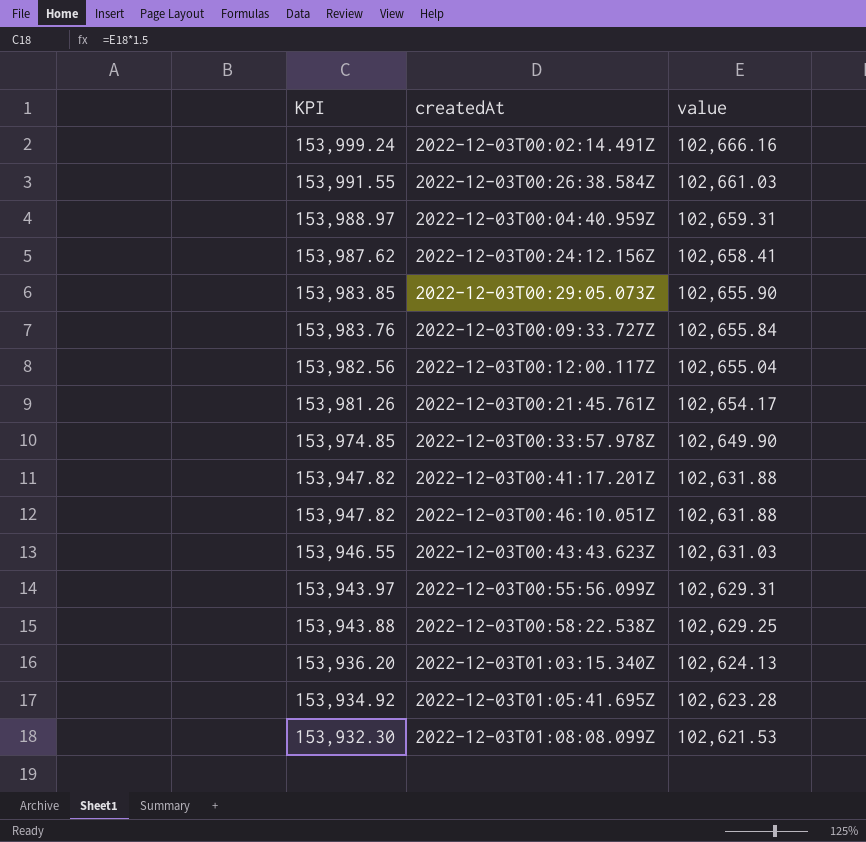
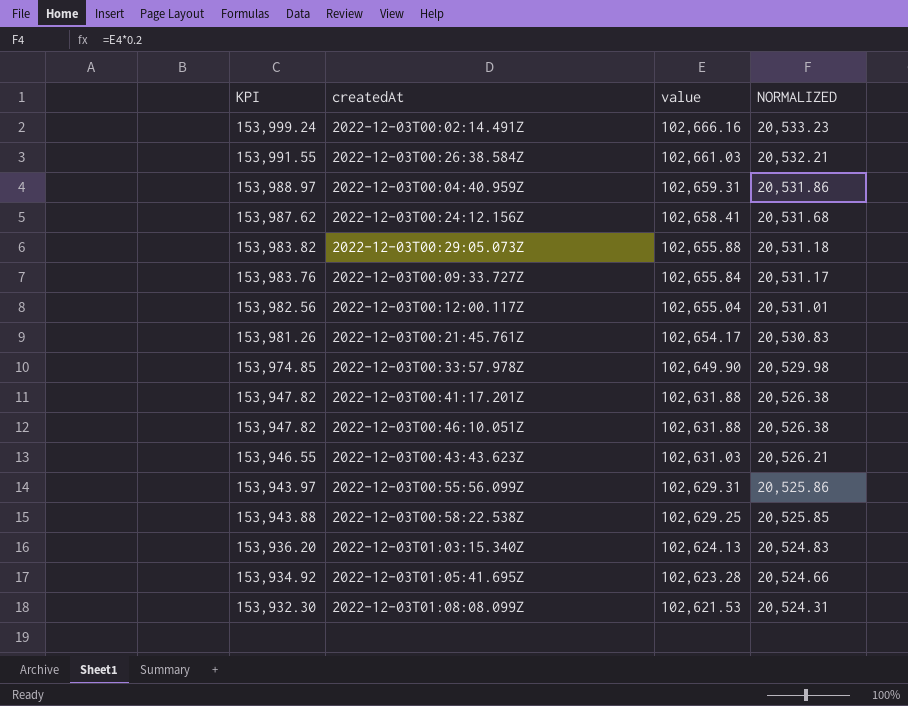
column NORMALIZED | formula: none -> [value] * 0.2
2022-12-03T00:29:05.073Z | KPI: 153,983.85 -> 153,983.82
2022-12-03T00:29:05.073Z | value: 102,655.90 -> 102,655.88

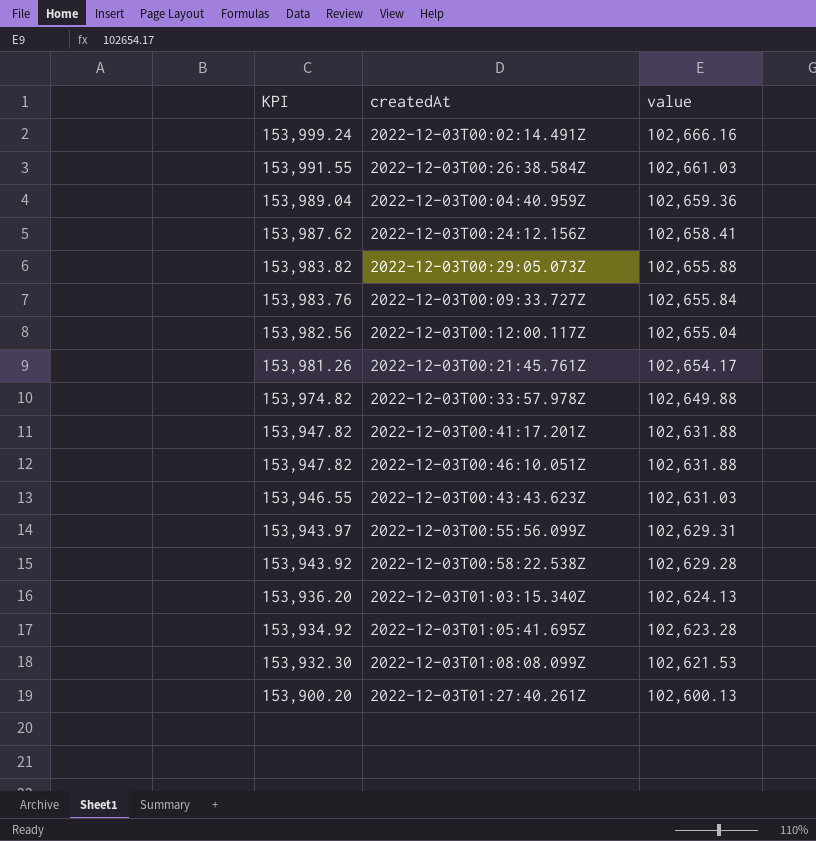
column NORMALIZED | formula: [value] * 0.2 -> none
2022-12-03T00:04:40.959Z | KPI: 153,988.97 -> 153,989.04
2022-12-03T00:04:40.959Z | value: 102,659.31 -> 102,659.36
2022-12-03T00:33:57.978Z | KPI: 153,974.85 -> 153,974.82
2022-12-03T00:33:57.978Z | value: 102,649.90 -> 102,649.88
2022-12-03T00:58:22.538Z | KPI: 153,943.88 -> 153,943.92
2022-12-03T00:58:22.538Z | value: 102,629.25 -> 102,629.28
row 2022-12-03T01:27:40.261Z: none -> 153,900.20 | 102,600.13

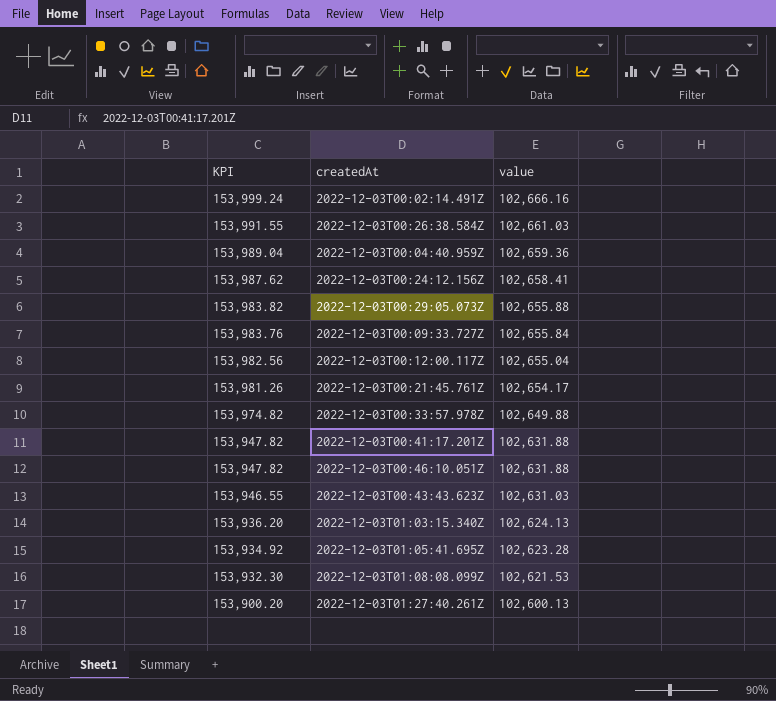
row 2022-12-03T00:55:56.099Z: 153,943.97 | 102,629.31 -> none
row 2022-12-03T00:58:22.538Z: 153,943.92 | 102,629.28 -> none

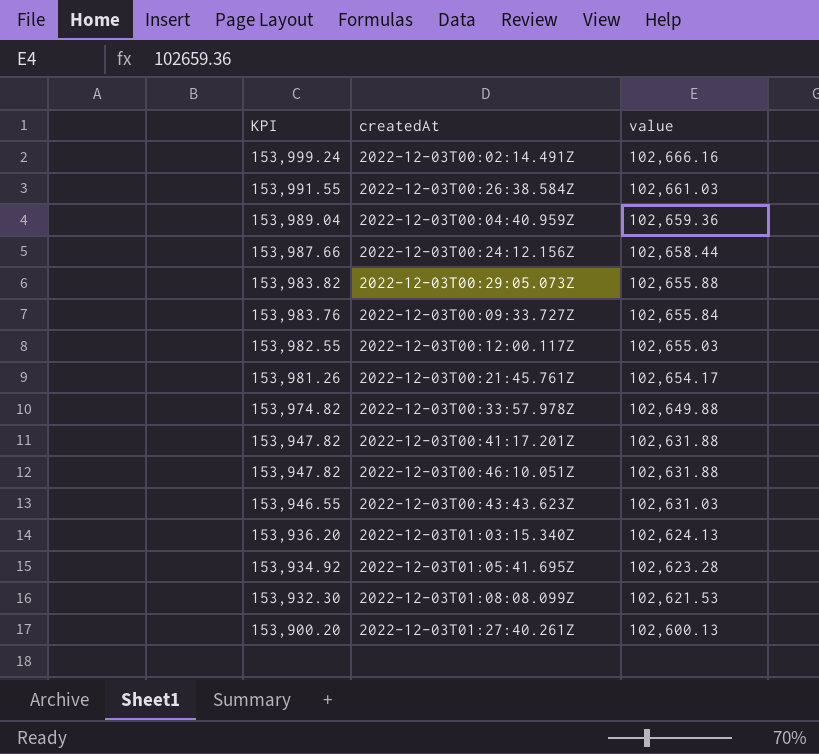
2022-12-03T00:24:12.156Z | KPI: 153,987.62 -> 153,987.66
2022-12-03T00:24:12.156Z | value: 102,658.41 -> 102,658.44
2022-12-03T00:12:00.117Z | KPI: 153,982.56 -> 153,982.55
2022-12-03T00:12:00.117Z | value: 102,655.04 -> 102,655.03

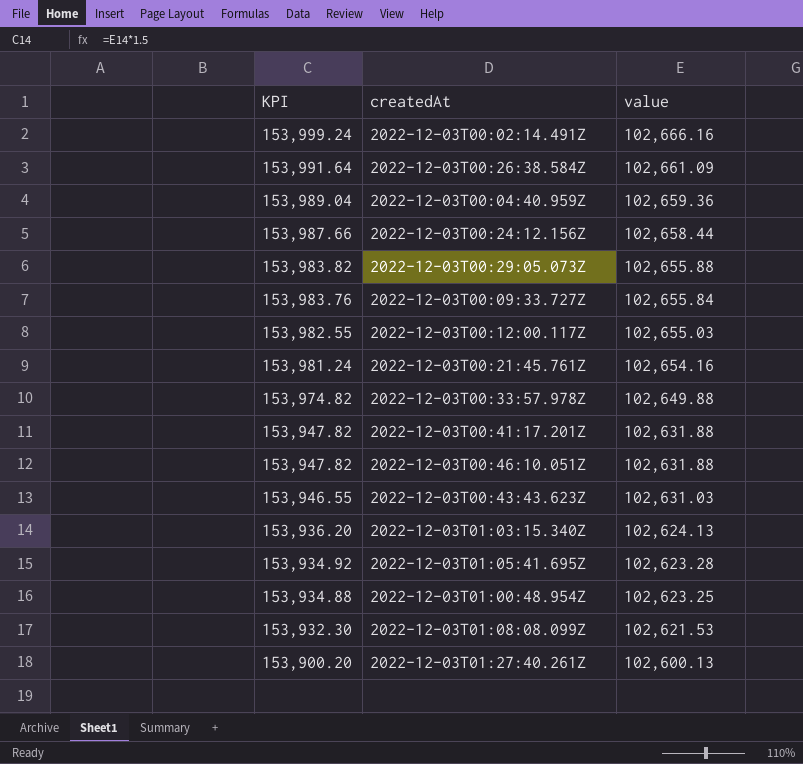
2022-12-03T00:26:38.584Z | KPI: 153,991.55 -> 153,991.64
2022-12-03T00:26:38.584Z | value: 102,661.03 -> 102,661.09
2022-12-03T00:21:45.761Z | KPI: 153,981.26 -> 153,981.24
2022-12-03T00:21:45.761Z | value: 102,654.17 -> 102,654.16
row 2022-12-03T01:00:48.954Z: none -> 153,934.88 | 102,623.25

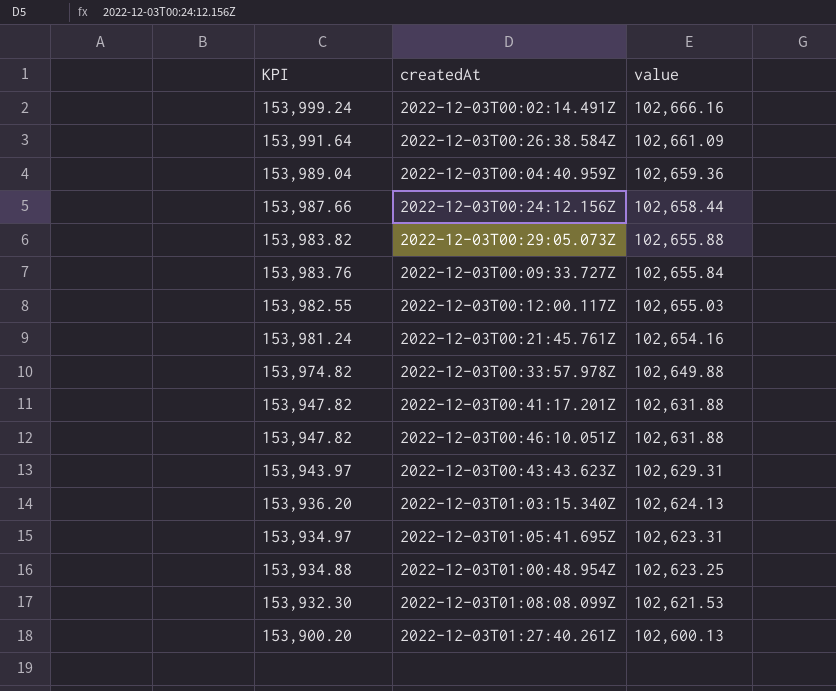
2022-12-03T00:43:43.623Z | KPI: 153,946.55 -> 153,943.97
2022-12-03T00:43:43.623Z | value: 102,631.03 -> 102,629.31
2022-12-03T01:05:41.695Z | KPI: 153,934.92 -> 153,934.97
2022-12-03T01:05:41.695Z | value: 102,623.28 -> 102,623.31

